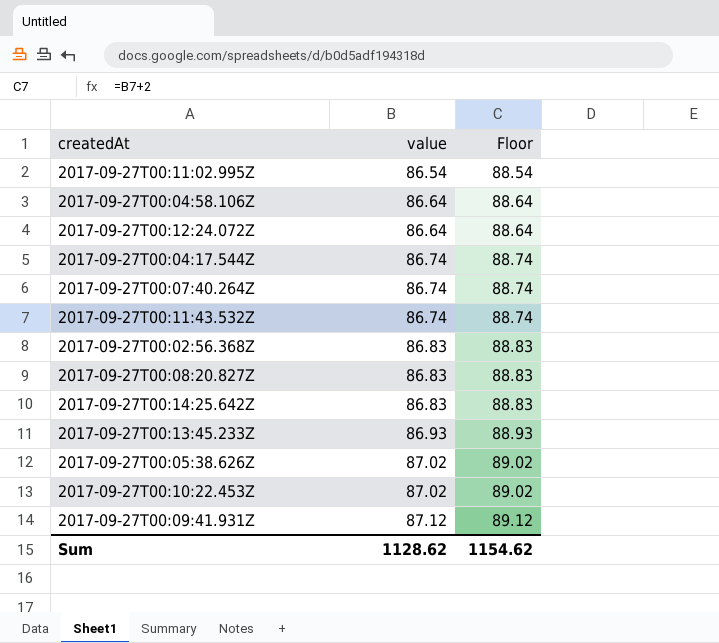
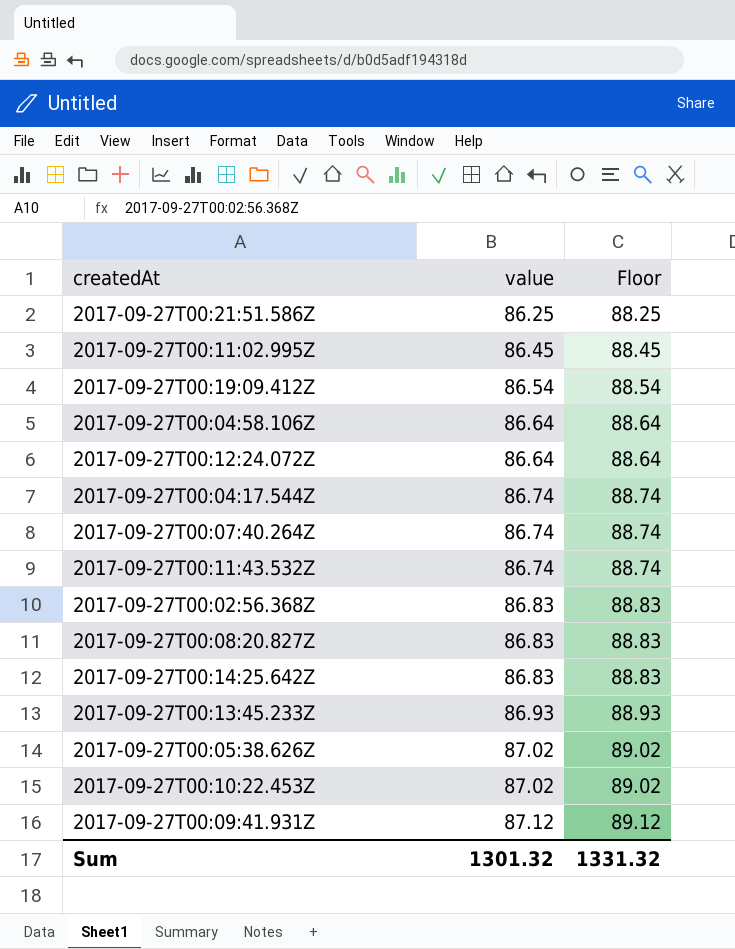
row 2017-09-27T00:21:51.586Z: none -> 86.25 | 88.25
2017-09-27T00:11:02.995Z | value: 86.54 -> 86.45
2017-09-27T00:11:02.995Z | Floor: 88.54 -> 88.45
row 2017-09-27T00:19:09.412Z: none -> 86.54 | 88.54
Sum | value: 1128.62 -> 1301.32
Sum | Floor: 1154.62 -> 1331.32

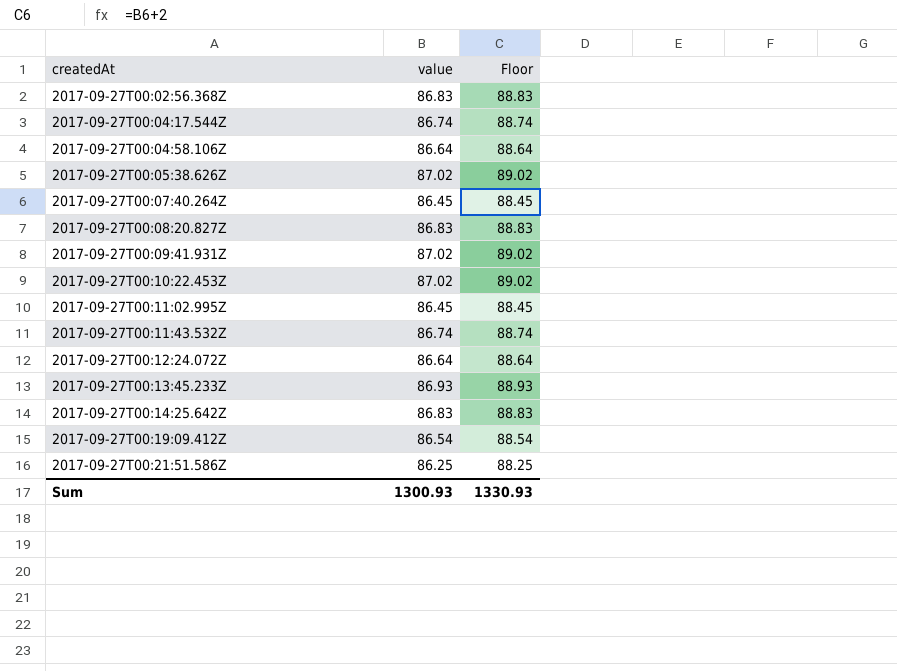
row order: value ascending -> createdAt ascending
2017-09-27T00:07:40.264Z | value: 86.74 -> 86.45
2017-09-27T00:07:40.264Z | Floor: 88.74 -> 88.45
2017-09-27T00:09:41.931Z | value: 87.12 -> 87.02
2017-09-27T00:09:41.931Z | Floor: 89.12 -> 89.02
Sum | value: 1301.32 -> 1300.93
Sum | Floor: 1331.32 -> 1330.93

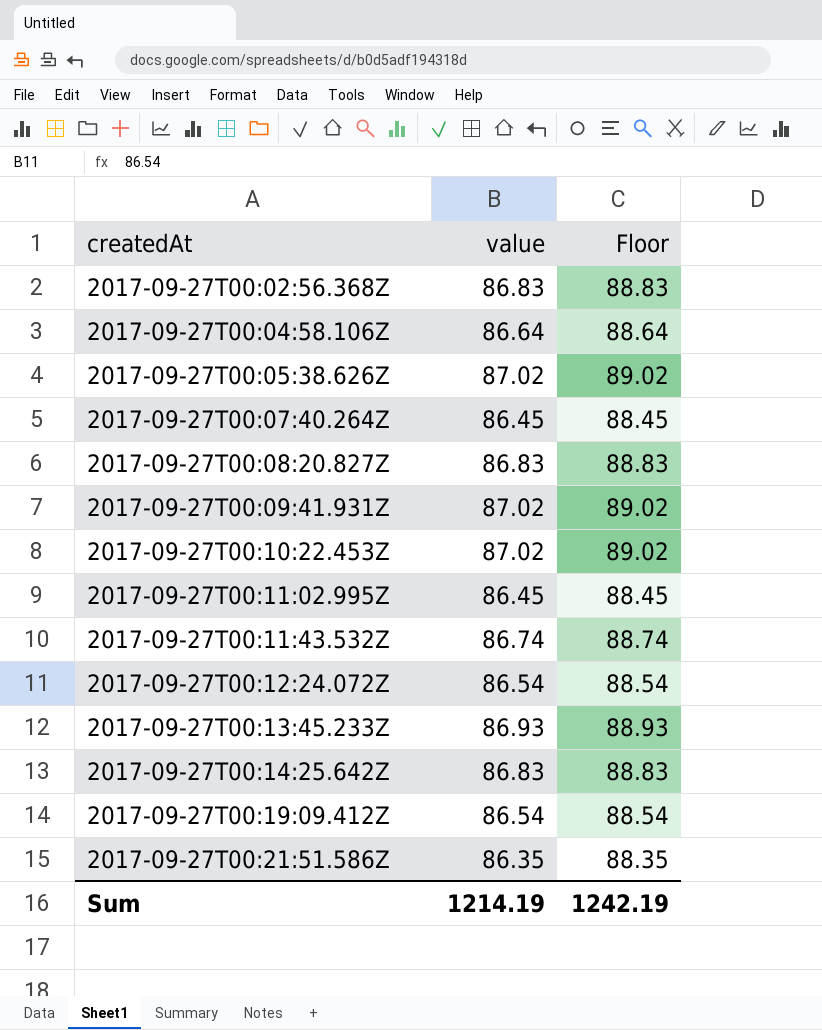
row 2017-09-27T00:04:17.544Z: 86.74 | 88.74 -> none
2017-09-27T00:12:24.072Z | value: 86.64 -> 86.54
2017-09-27T00:12:24.072Z | Floor: 88.64 -> 88.54
2017-09-27T00:21:51.586Z | value: 86.25 -> 86.35
2017-09-27T00:21:51.586Z | Floor: 88.25 -> 88.35
Sum | value: 1300.93 -> 1214.19
Sum | Floor: 1330.93 -> 1242.19

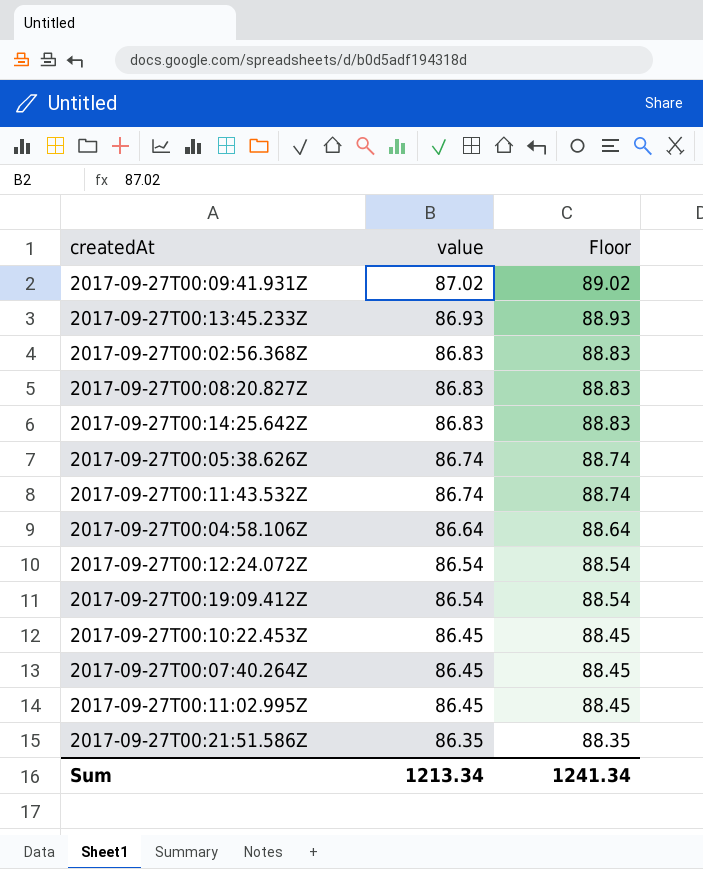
row order: createdAt ascending -> value descending
2017-09-27T00:05:38.626Z | value: 87.02 -> 86.74
2017-09-27T00:05:38.626Z | Floor: 89.02 -> 88.74
2017-09-27T00:10:22.453Z | value: 87.02 -> 86.45
2017-09-27T00:10:22.453Z | Floor: 89.02 -> 88.45
Sum | value: 1214.19 -> 1213.34
Sum | Floor: 1242.19 -> 1241.34

